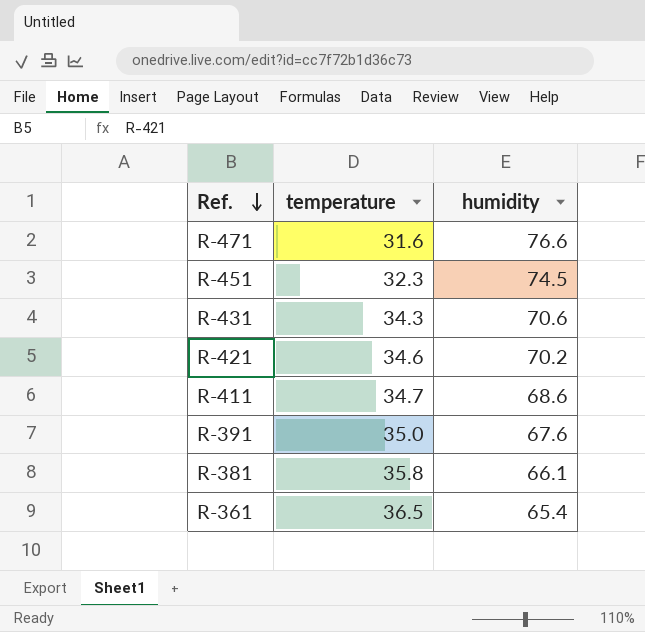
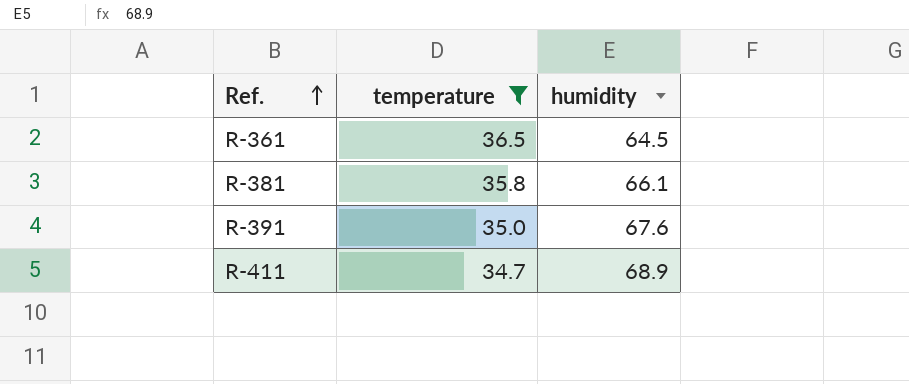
filter: none -> temperature >= 34.7
row order: Ref. descending -> Ref. ascending
R-361 | humidity: 65.4 -> 64.5
R-411 | humidity: 68.6 -> 68.9

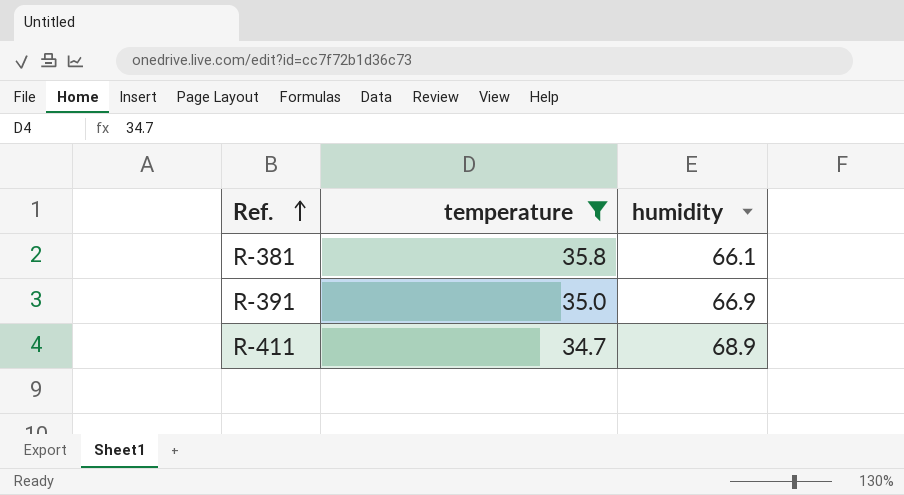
row R-361: 36.5 | 64.5 -> none
R-391 | humidity: 67.6 -> 66.9

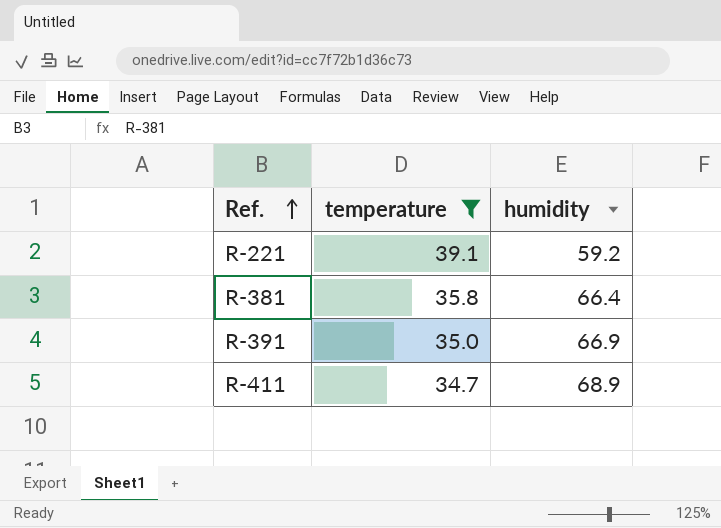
row R-221: none -> 39.1 | 59.2
R-381 | humidity: 66.1 -> 66.4

